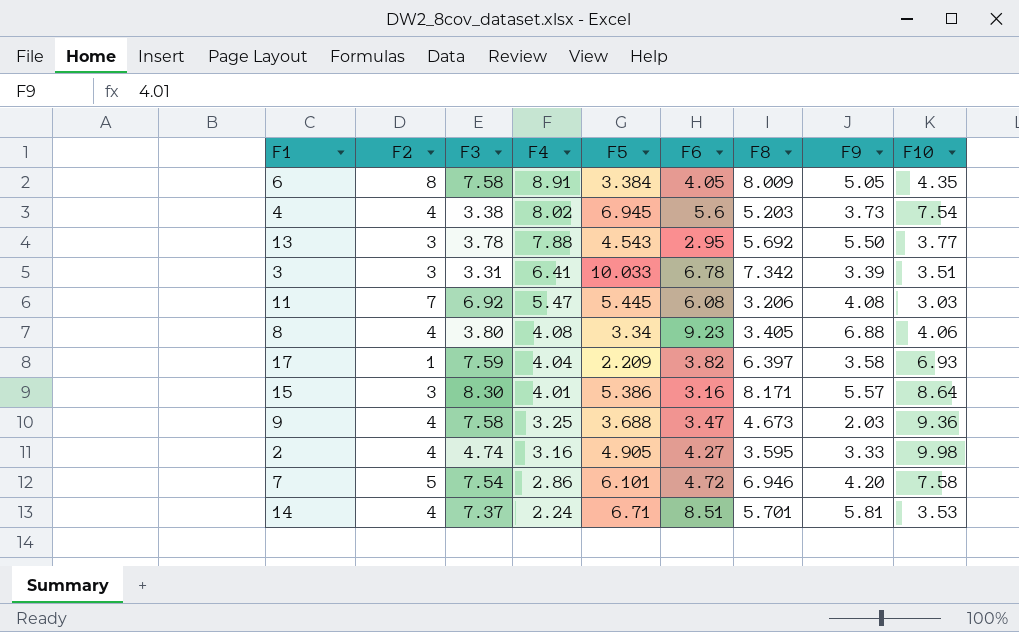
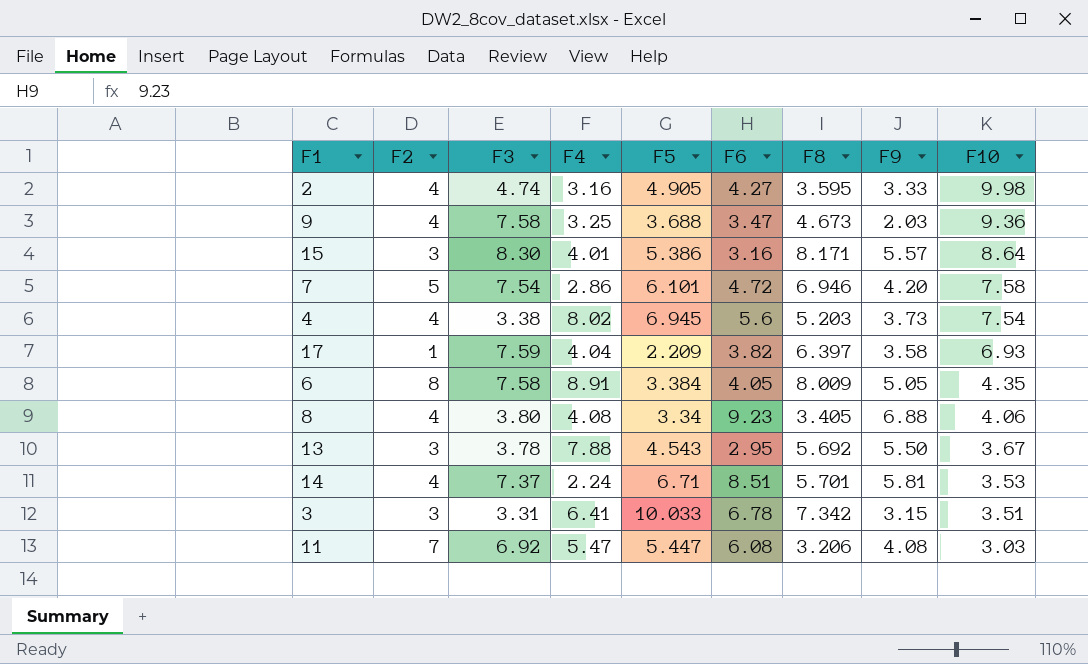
row order: F4 descending -> F10 descending
13 | F10: 3.77 -> 3.67
3 | F9: 3.39 -> 3.15
11 | F5: 5.445 -> 5.447

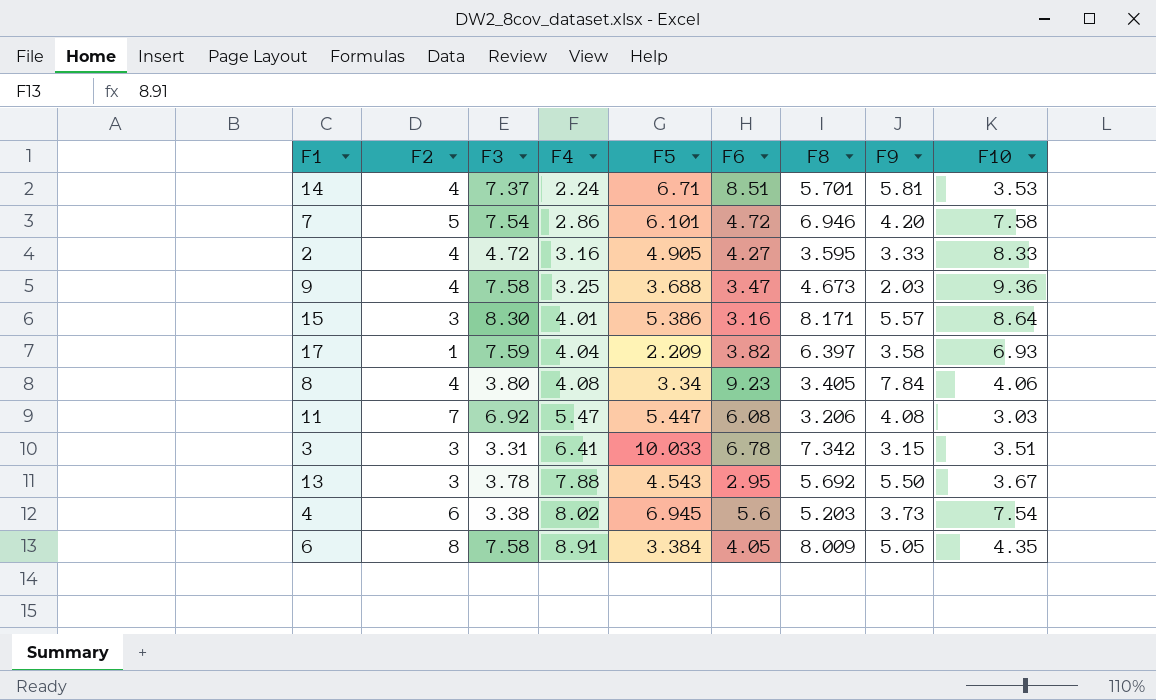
row order: F10 descending -> F4 ascending
2 | F3: 4.74 -> 4.72
2 | F10: 9.98 -> 8.33
8 | F9: 6.88 -> 7.84
4 | F2: 4 -> 6

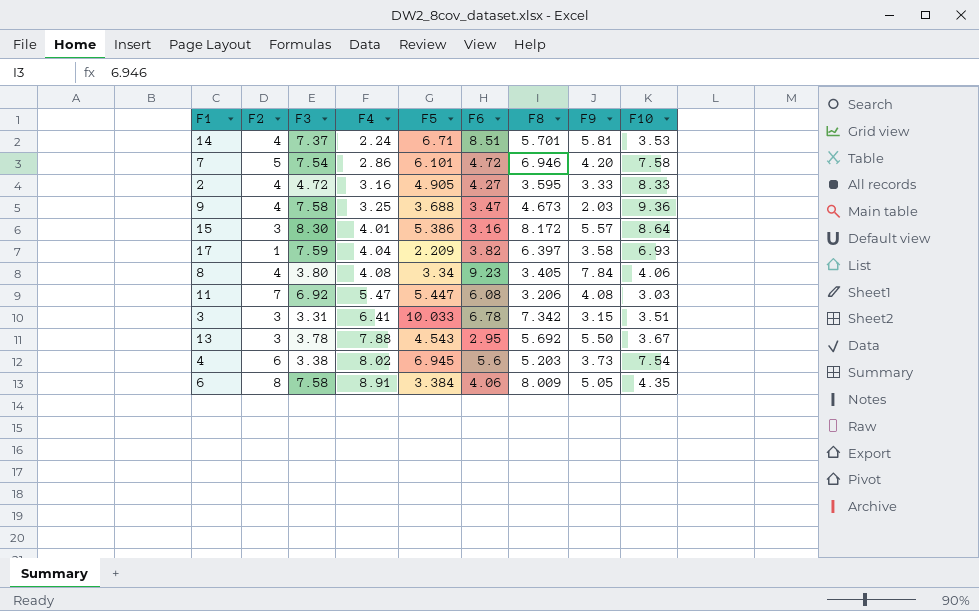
15 | F8: 8.171 -> 8.172
6 | F6: 4.05 -> 4.06

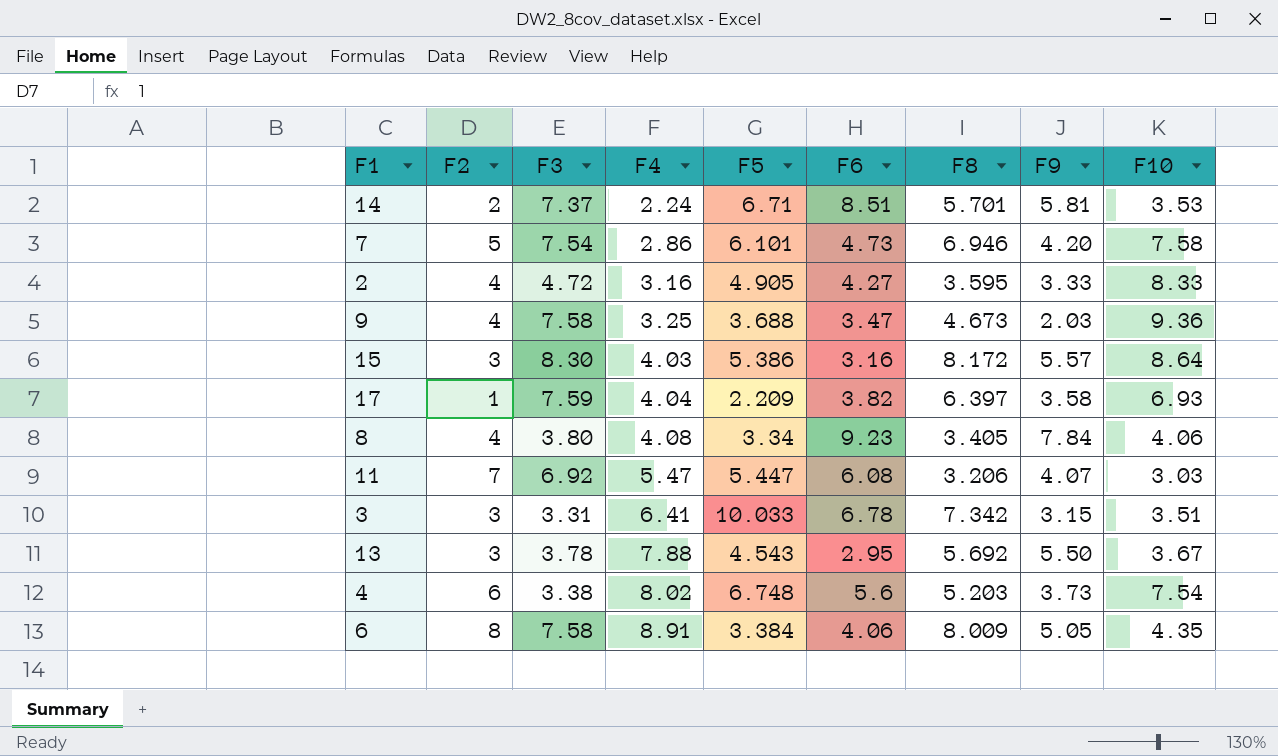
14 | F2: 4 -> 2
7 | F6: 4.72 -> 4.73
15 | F4: 4.01 -> 4.03
11 | F9: 4.08 -> 4.07
4 | F5: 6.945 -> 6.748

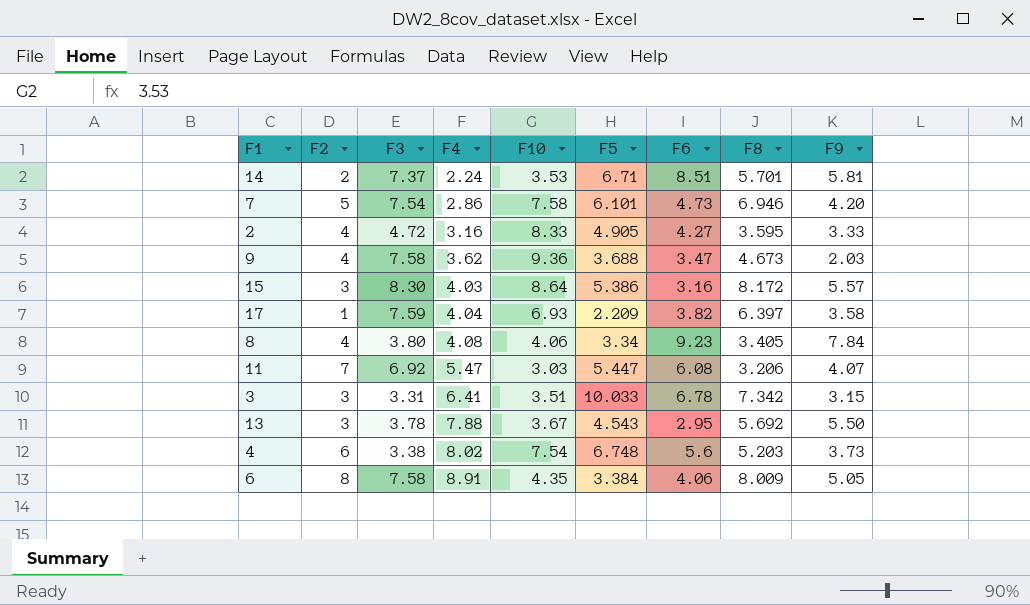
column F10 | position: 9 -> 5
9 | F4: 3.25 -> 3.62

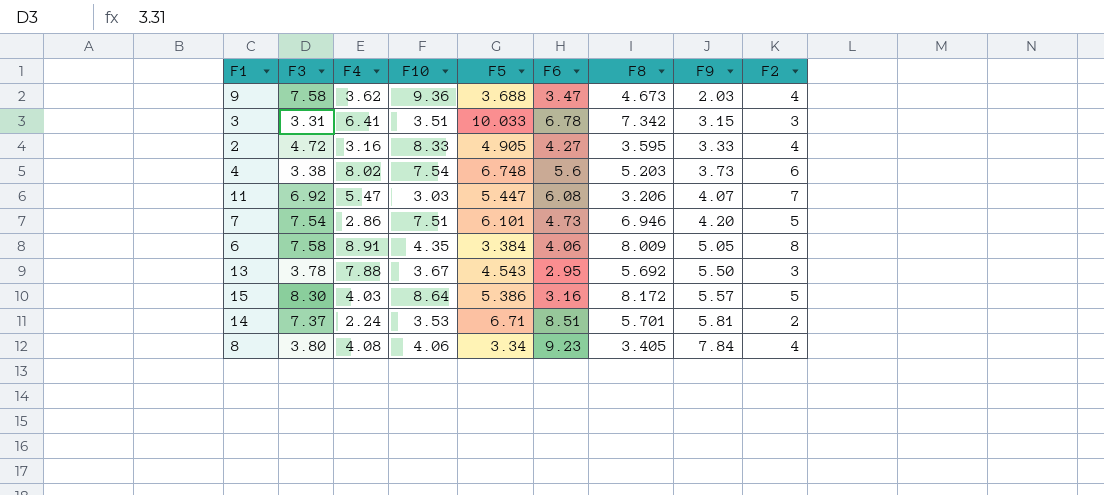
row order: F4 ascending -> F9 ascending
column F2 | position: 2 -> 9
row 17: 1 | 7.59 | 4.04 | 6.93 | 2.209 | 3.82 | 6.397 | 3.58 -> none
7 | F10: 7.58 -> 7.51
15 | F2: 3 -> 5

